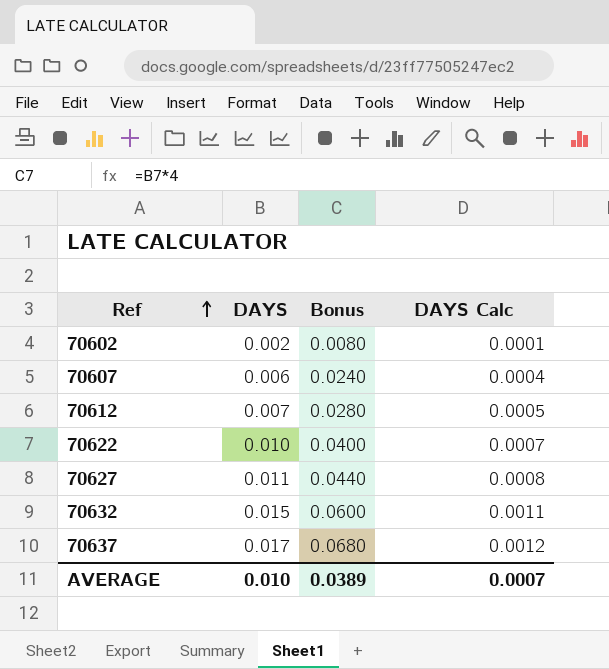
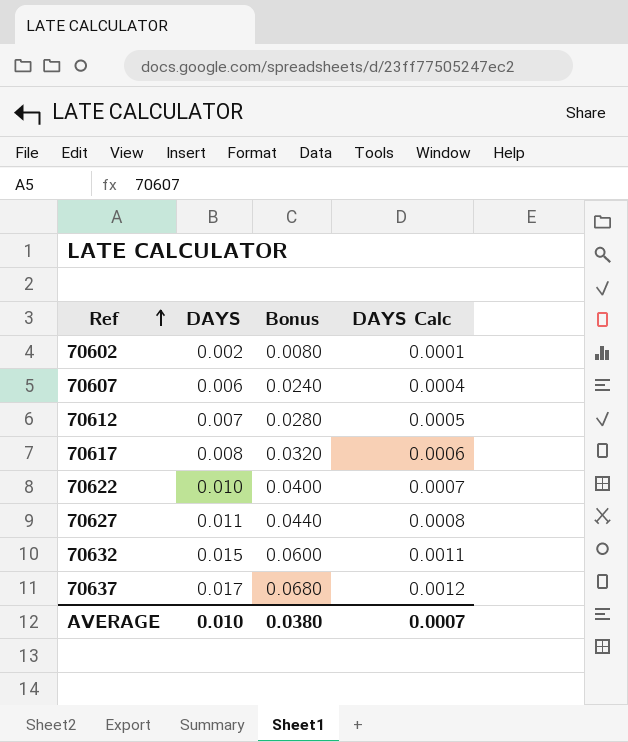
row 70617: none -> 0.008 | 0.0320 | 0.0006
AVERAGE | Bonus: 0.0389 -> 0.0380

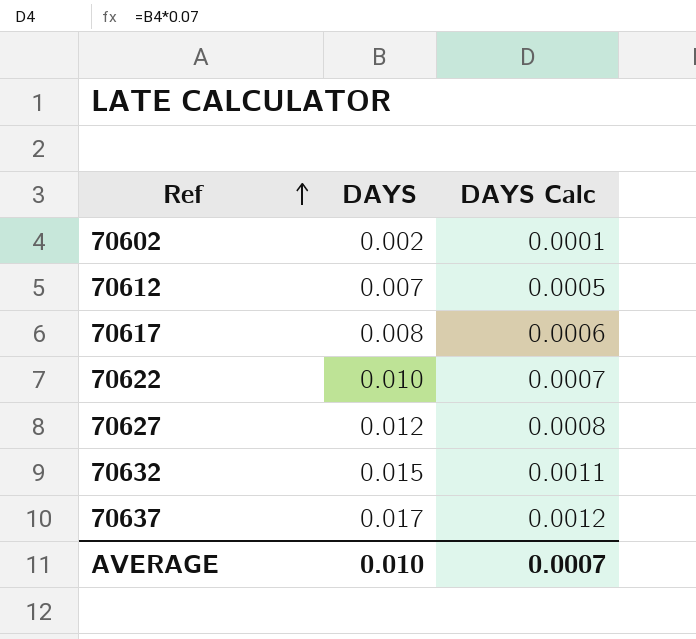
column Bonus | formula: [DAYS] * 4 -> none
row 70607: 0.006 | 0.0240 | 0.0004 -> none
70627 | DAYS: 0.011 -> 0.012

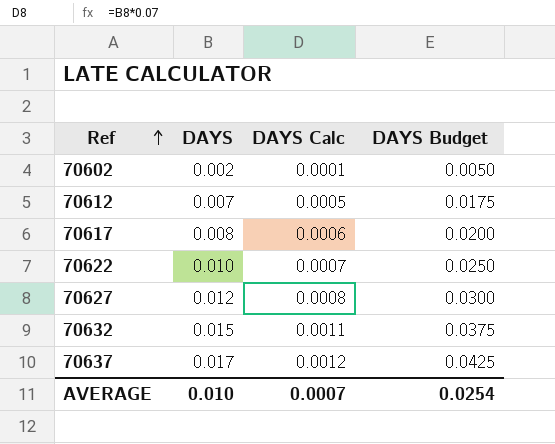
column DAYS Budget | formula: none -> [DAYS] * 2.5

